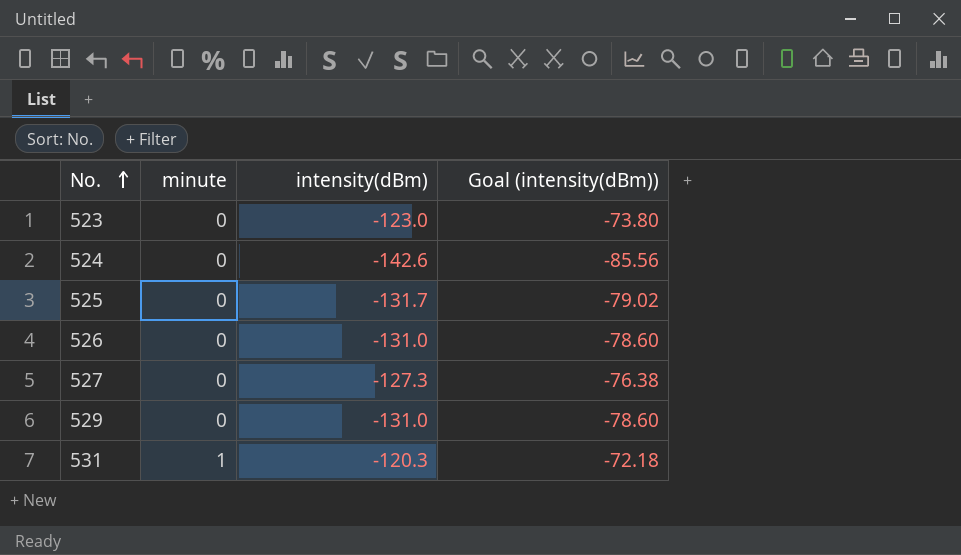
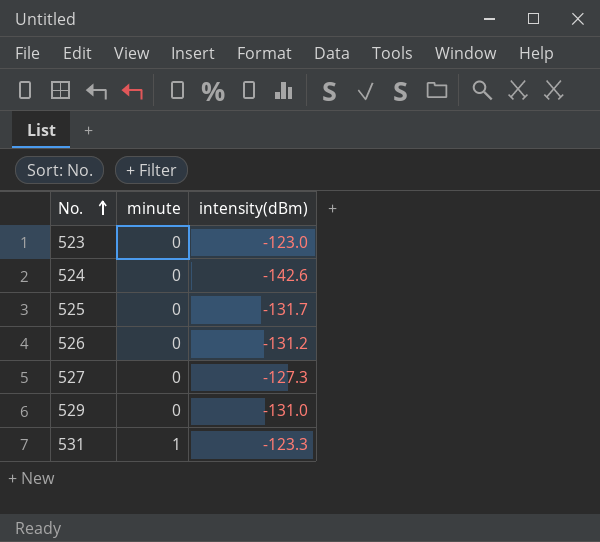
column Goal (intensity(dBm)) | formula: [intensity(dBm)] * 0.6 -> none
526 | intensity(dBm): -131.0 -> -131.2
531 | intensity(dBm): -120.3 -> -123.3

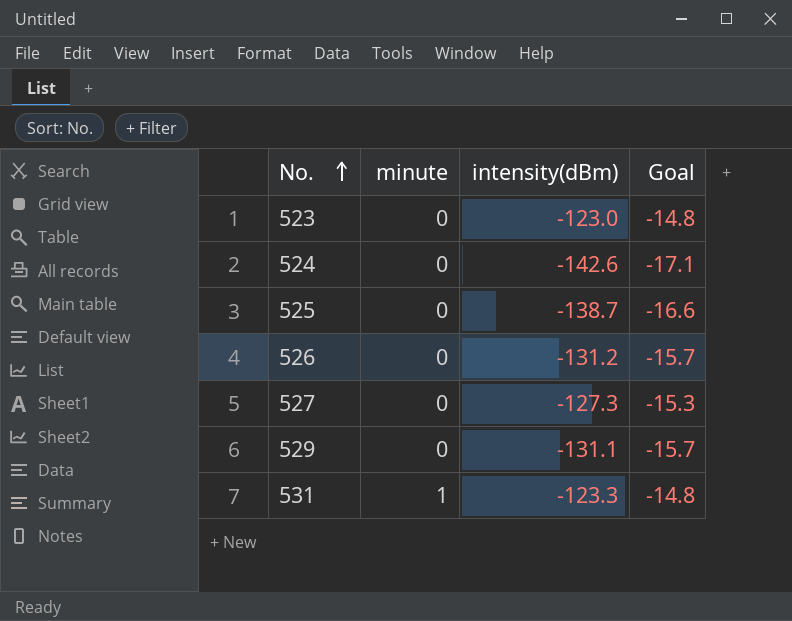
column Goal | formula: none -> [intensity(dBm)] * 0.12
525 | intensity(dBm): -131.7 -> -138.7
529 | intensity(dBm): -131.0 -> -131.1

